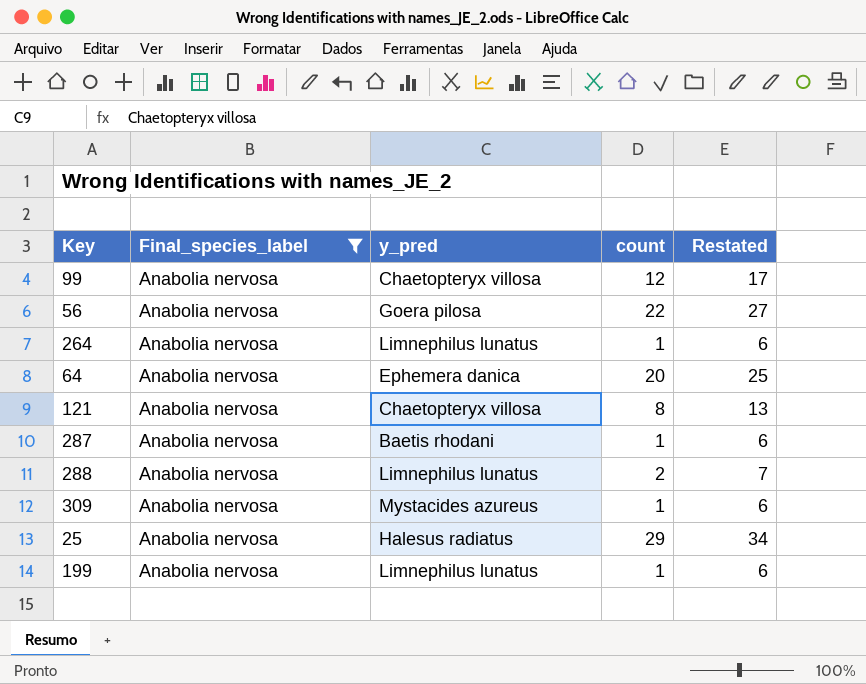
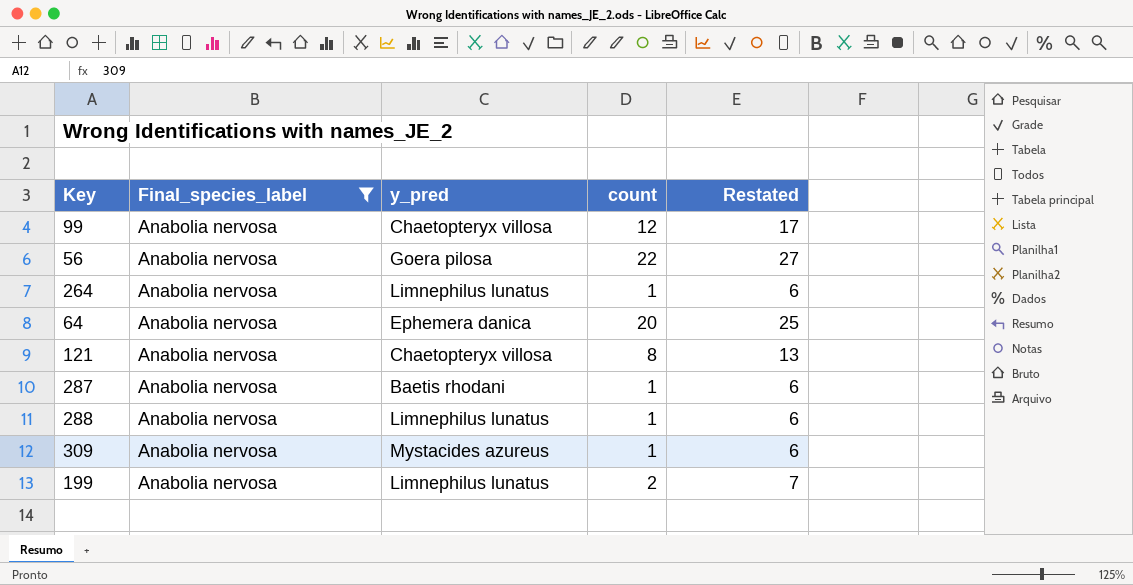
row 25: Anabolia nervosa | Halesus radiatus | 29 | 34 -> none
288 | count: 2 -> 1
288 | Restated: 7 -> 6
199 | count: 1 -> 2
199 | Restated: 6 -> 7

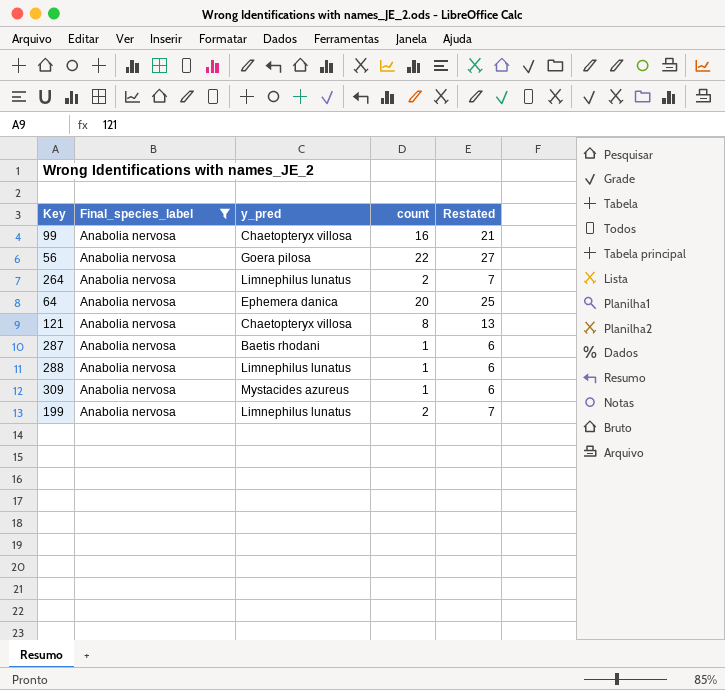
99 | count: 12 -> 16
99 | Restated: 17 -> 21
264 | count: 1 -> 2
264 | Restated: 6 -> 7

